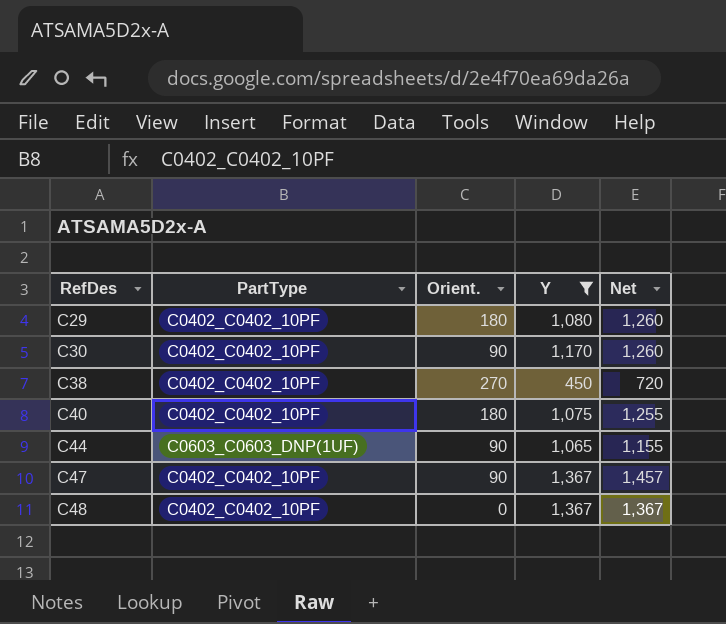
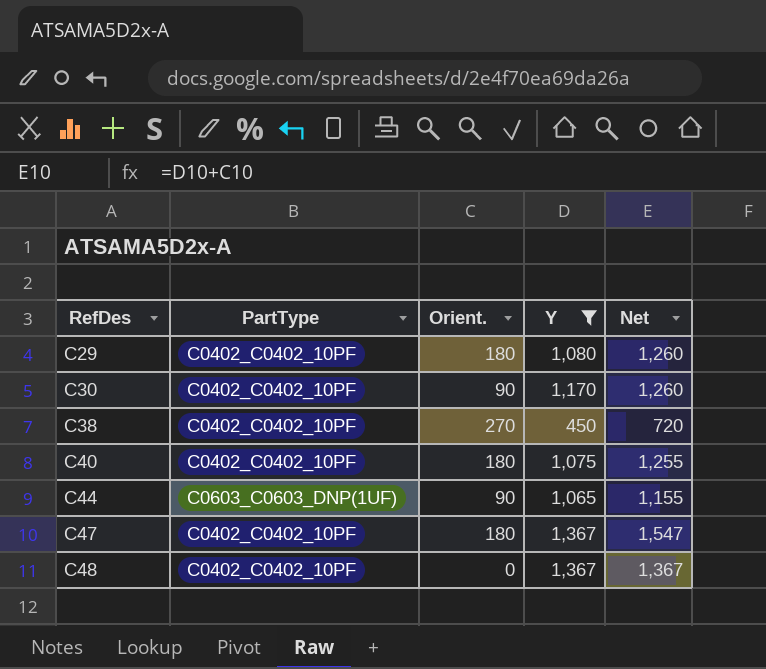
C47 | Orient.: 90 -> 180
C47 | Net: 1,457 -> 1,547

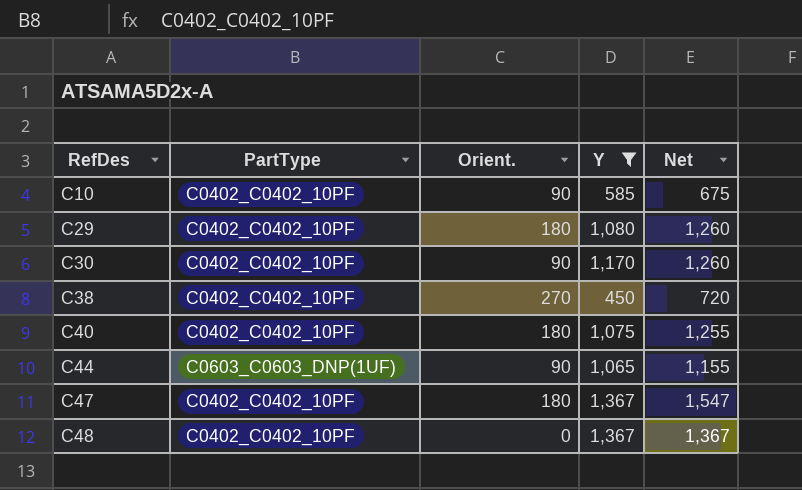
row C10: none -> C0402_C0402_10PF | 90 | 585 | 675

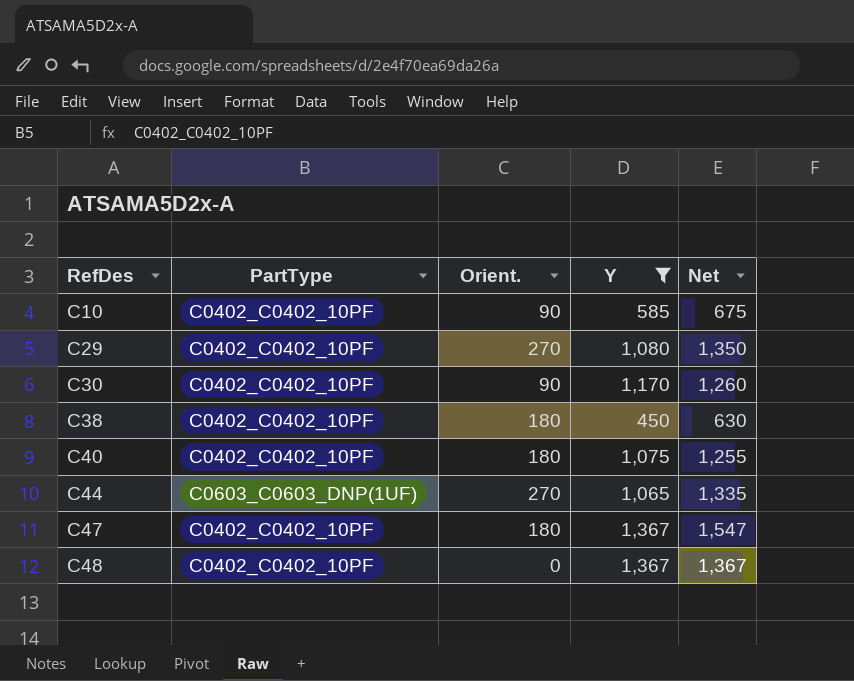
C29 | Orient.: 180 -> 270
C29 | Net: 1,260 -> 1,350
C38 | Orient.: 270 -> 180
C38 | Net: 720 -> 630
C44 | Orient.: 90 -> 270
C44 | Net: 1,155 -> 1,335

